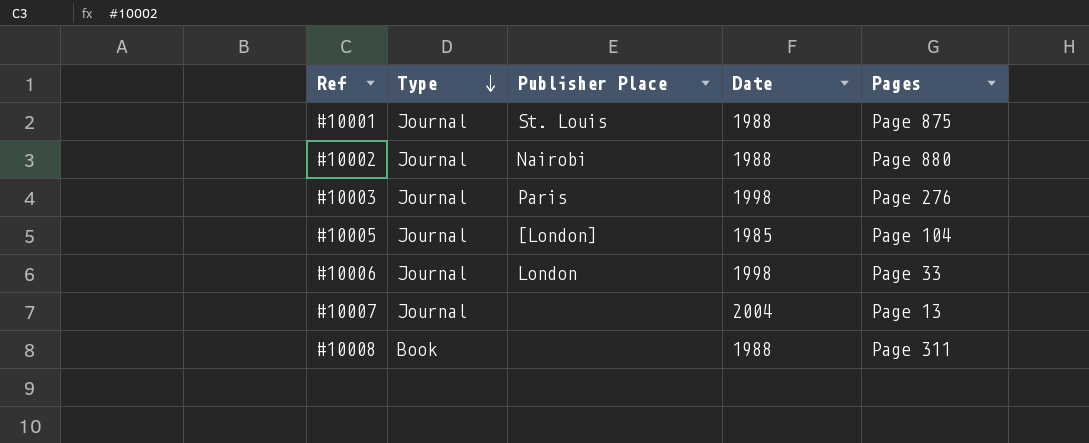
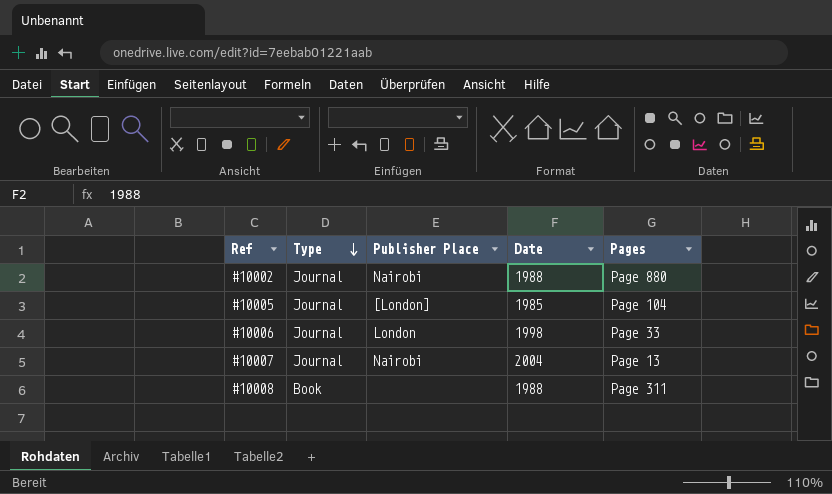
row #10001: Journal | St. Louis | 1988 | Page 875 -> none
row #10003: Journal | Paris | 1998 | Page 276 -> none
#10007 | Publisher Place: none -> Nairobi

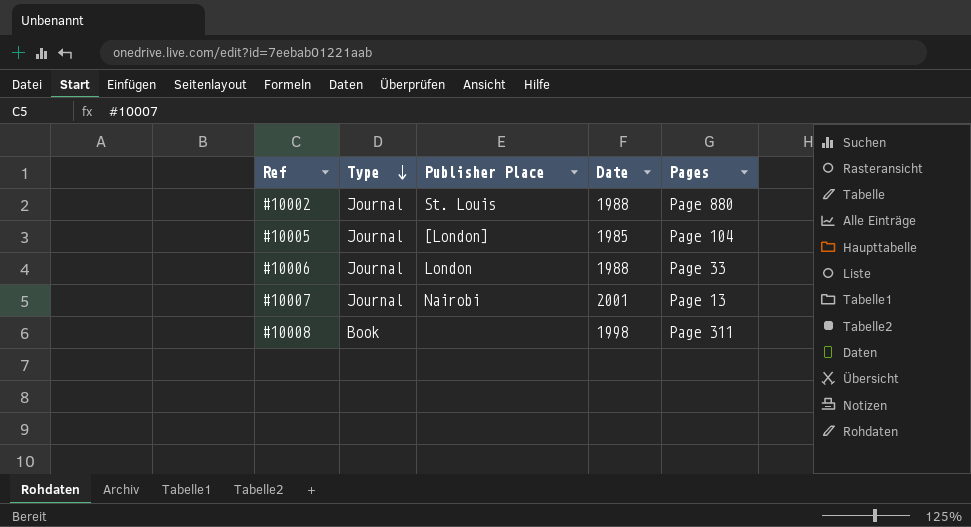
#10002 | Publisher Place: Nairobi -> St. Louis
#10006 | Date: 1998 -> 1988
#10007 | Date: 2004 -> 2001
#10008 | Date: 1988 -> 1998

